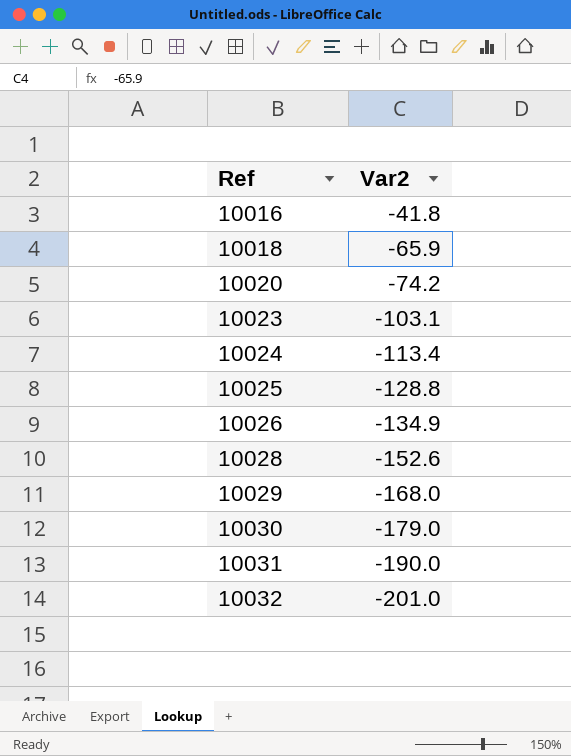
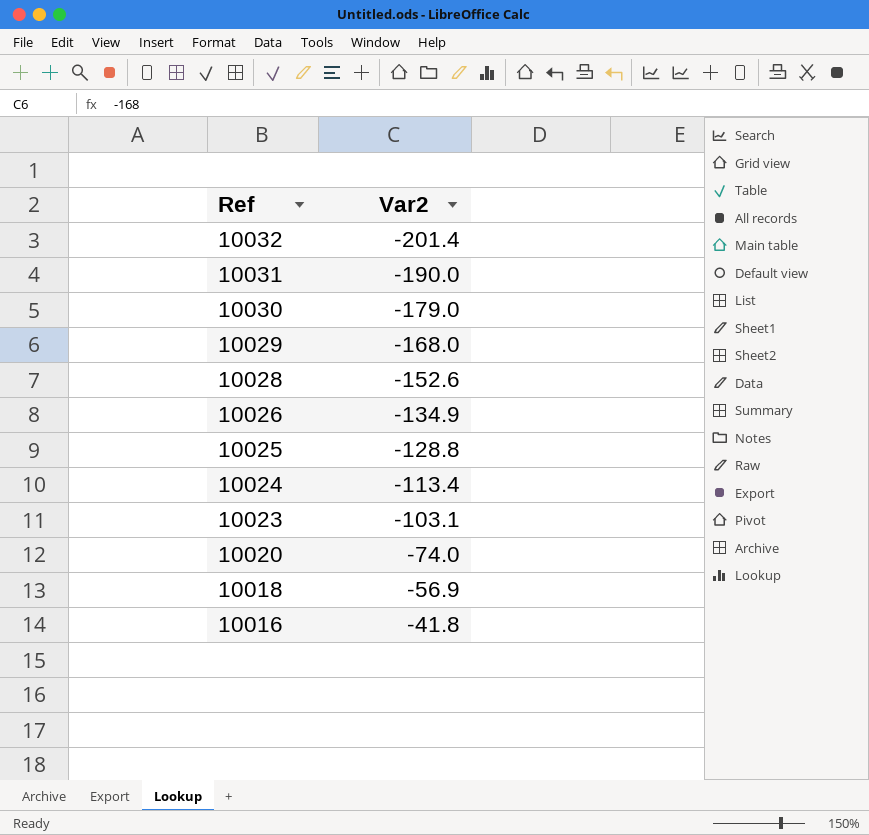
row order: Ref ascending -> Ref descending
10032 | Var2: -201.0 -> -201.4
10020 | Var2: -74.2 -> -74.0
10018 | Var2: -65.9 -> -56.9

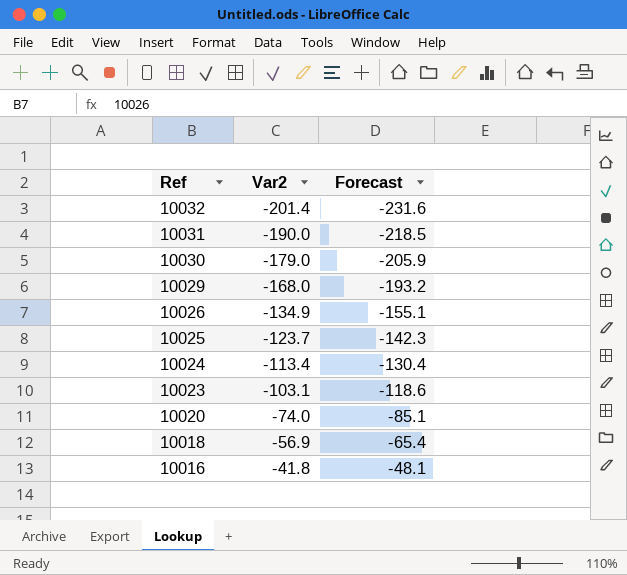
column Forecast | formula: none -> [Var2] * 1.15
row 10028: -152.6 -> none
10025 | Var2: -128.8 -> -123.7

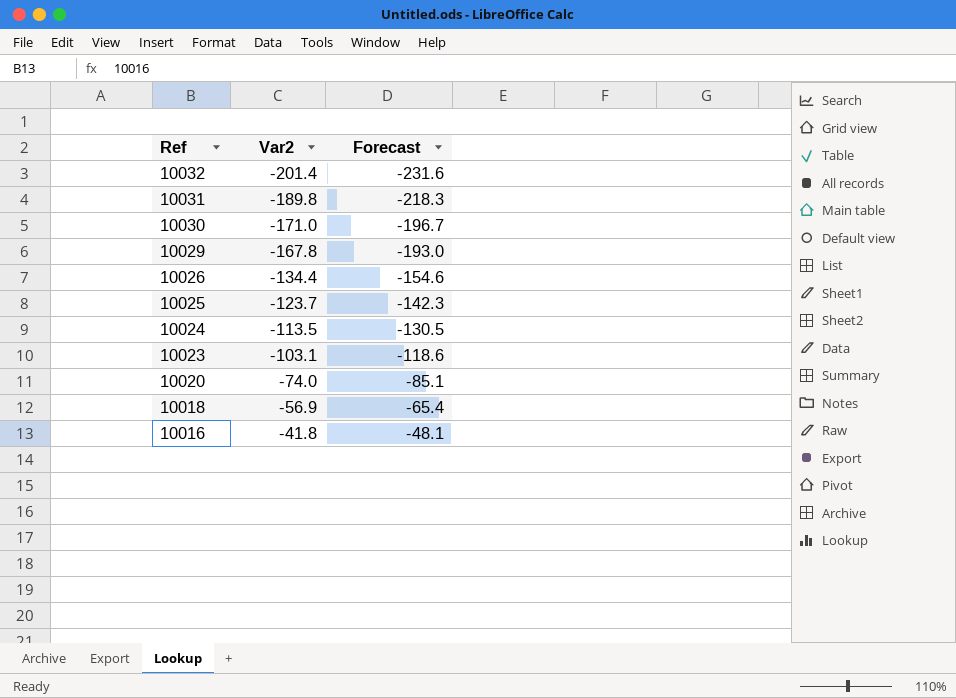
10031 | Var2: -190.0 -> -189.8
10031 | Forecast: -218.5 -> -218.3
10030 | Var2: -179.0 -> -171.0
10030 | Forecast: -205.9 -> -196.7
10029 | Var2: -168.0 -> -167.8
10029 | Forecast: -193.2 -> -193.0
10026 | Var2: -134.9 -> -134.4
10026 | Forecast: -155.1 -> -154.6
10024 | Var2: -113.4 -> -113.5
10024 | Forecast: -130.4 -> -130.5

